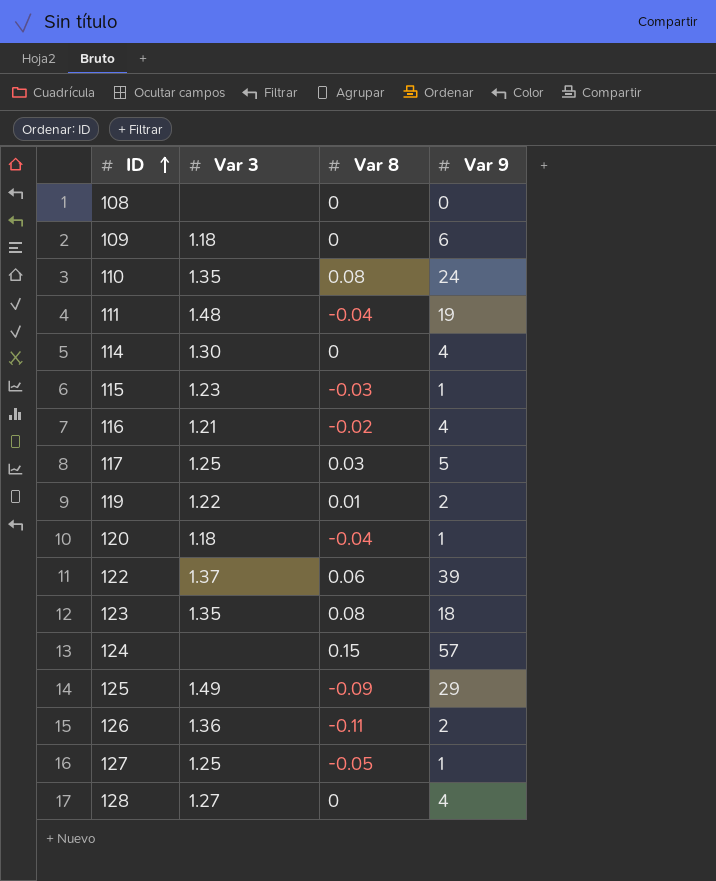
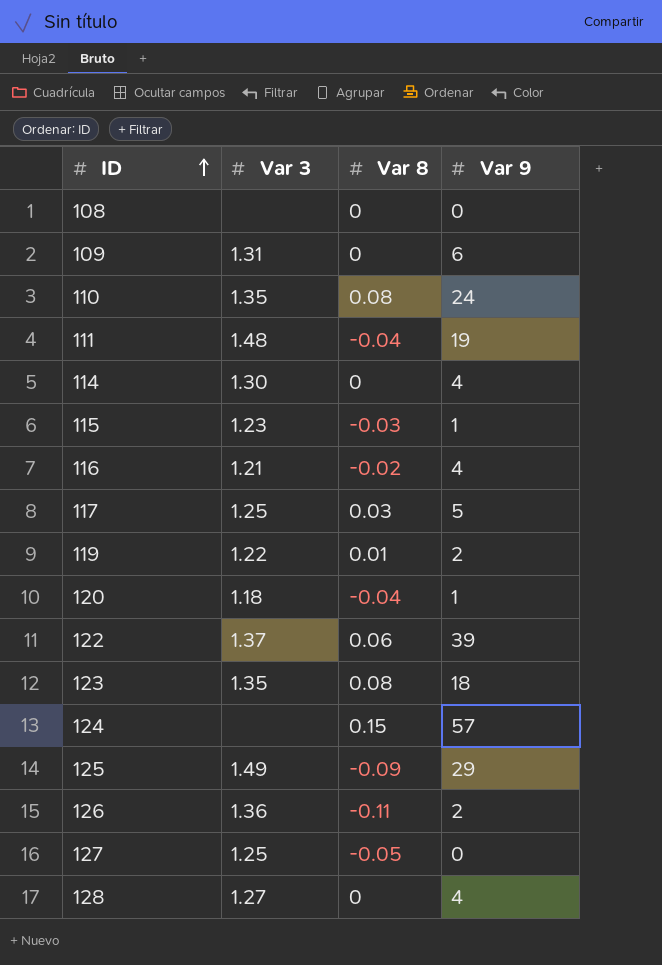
109 | Var 3: 1.18 -> 1.31
127 | Var 9: 1 -> 0

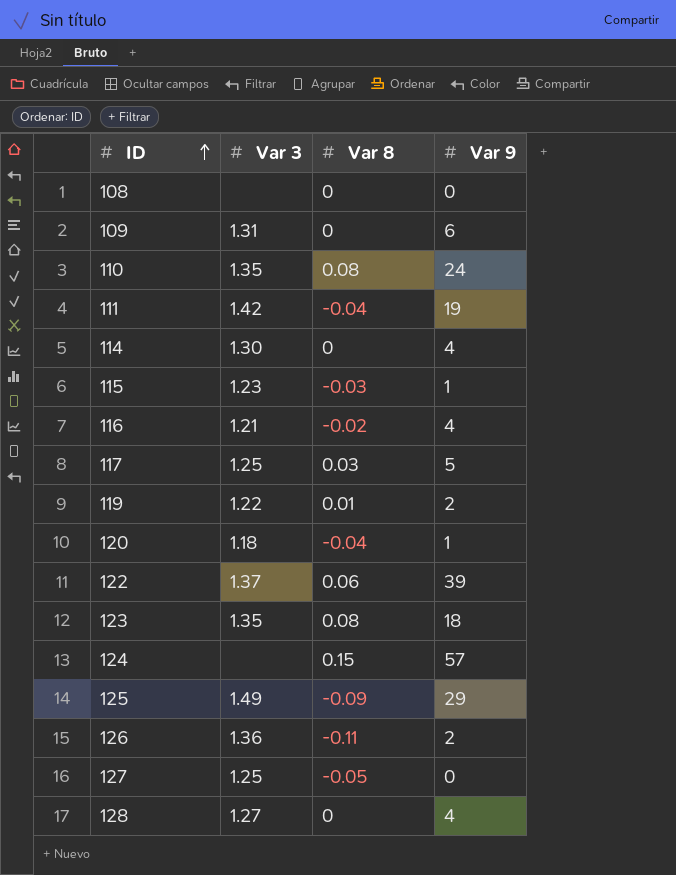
111 | Var 3: 1.48 -> 1.42

